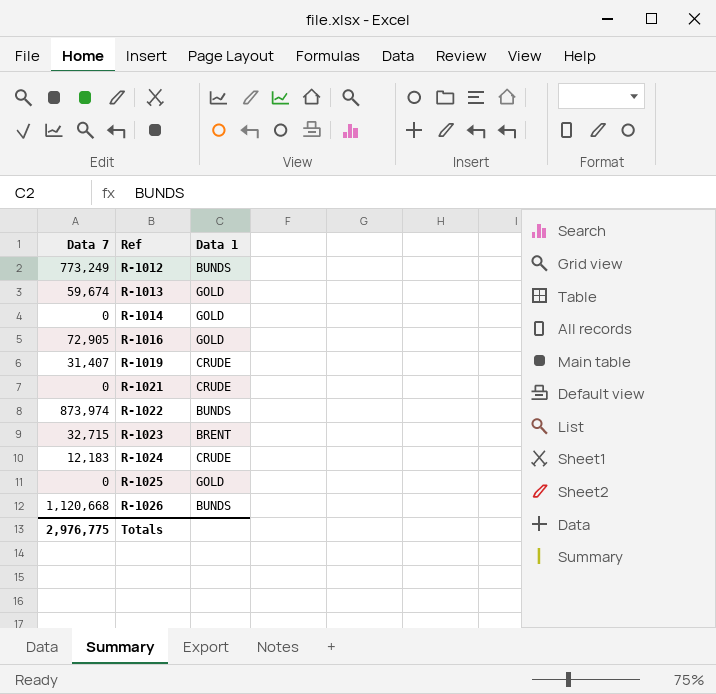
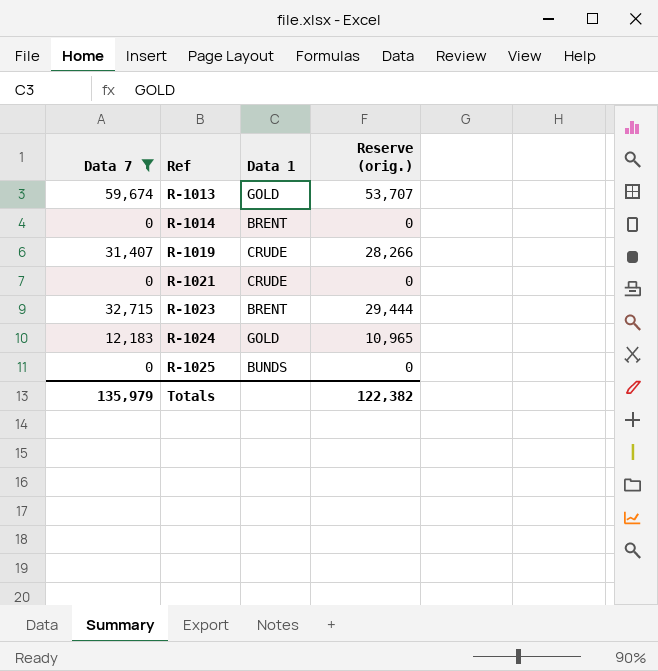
filter: none -> Data 7 <= 59,674
column Reserve (orig.) | formula: none -> [Data 7] * 0.9
R-1014 | Data 1: GOLD -> BRENT
R-1024 | Data 1: CRUDE -> GOLD
R-1025 | Data 1: GOLD -> BUNDS
Totals | Data 7: 2,976,775 -> 135,979

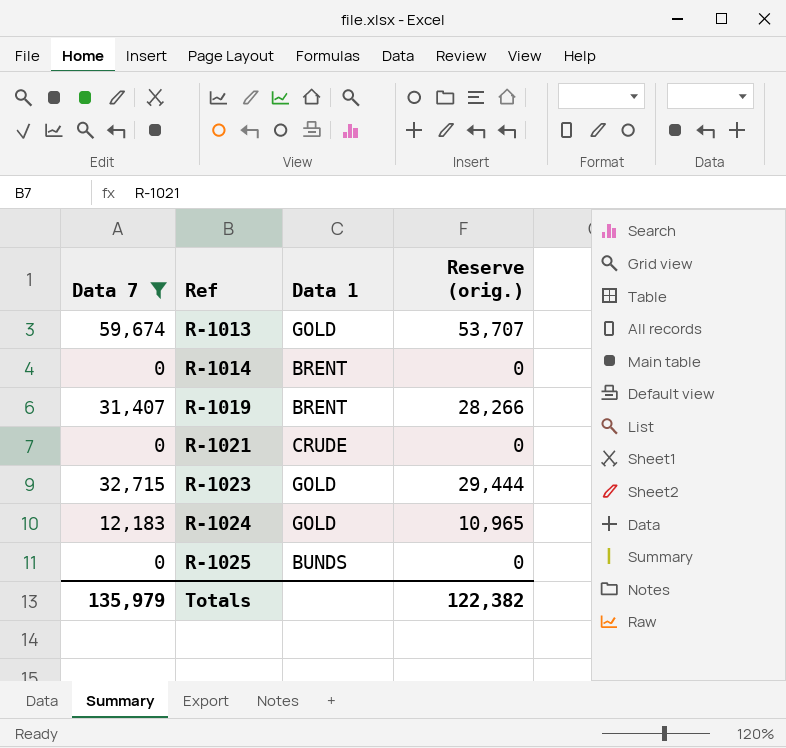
R-1019 | Data 1: CRUDE -> BRENT
R-1023 | Data 1: BRENT -> GOLD

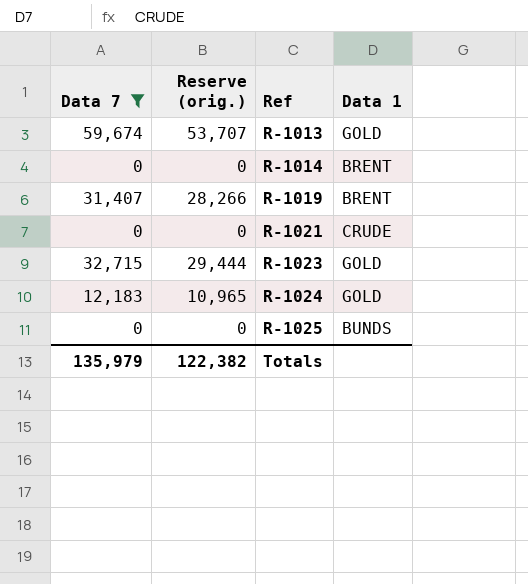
column Reserve (orig.) | position: 4 -> 2

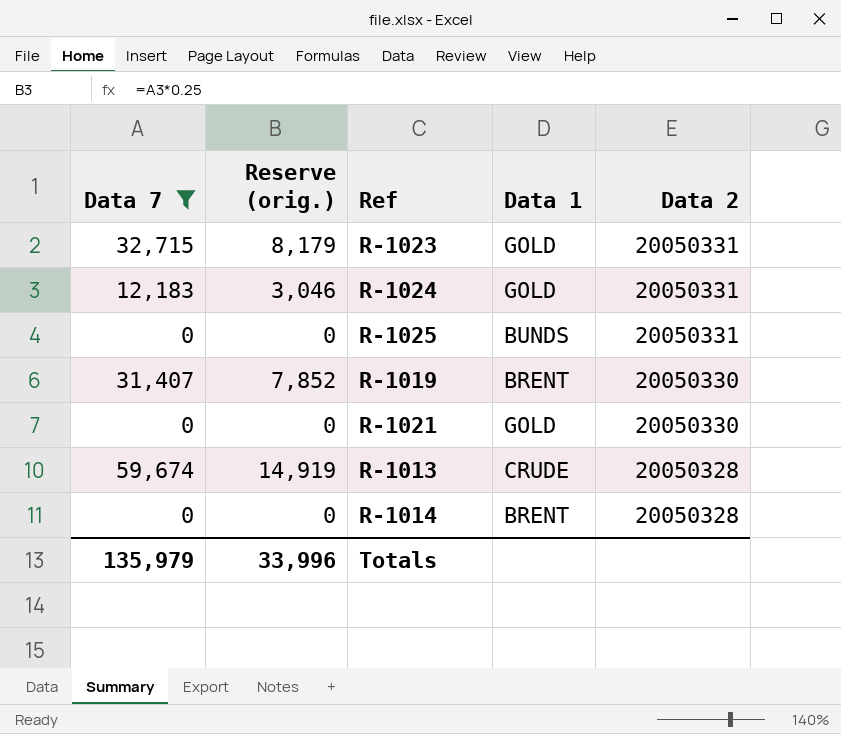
row order: Ref ascending -> Data 2 descending
column Reserve (orig.) | formula: [Data 7] * 0.9 -> [Data 7] * 0.25
column Data 2 | position: none -> 5
R-1021 | Data 1: CRUDE -> GOLD
R-1013 | Data 1: GOLD -> CRUDE
Totals | Reserve (orig.): 122,382 -> 33,996

